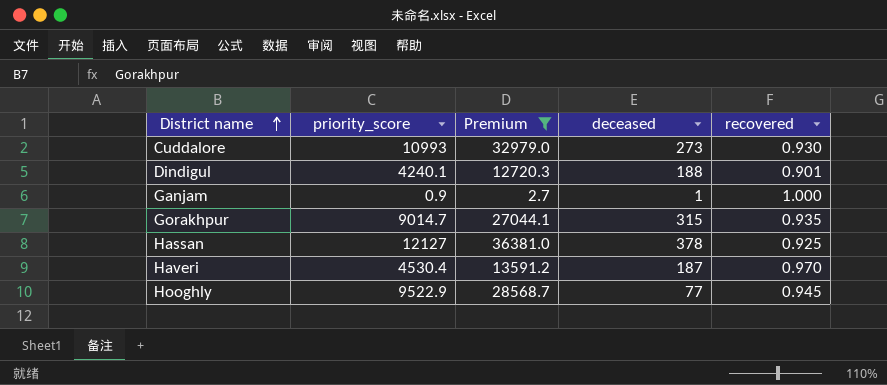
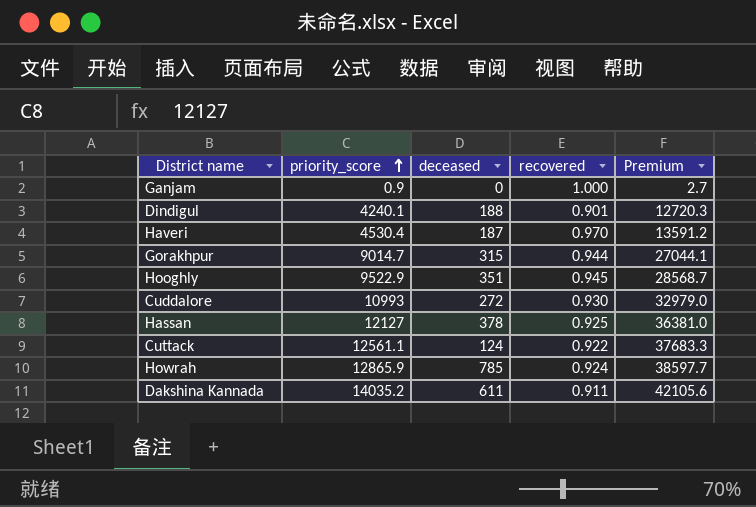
filter: Premium <= 36381.0 -> none
row order: District name ascending -> priority_score ascending
column Premium | position: 3 -> 5
Ganjam | deceased: 1 -> 0
Gorakhpur | recovered: 0.935 -> 0.944
Hooghly | deceased: 77 -> 351
Cuddalore | deceased: 273 -> 272

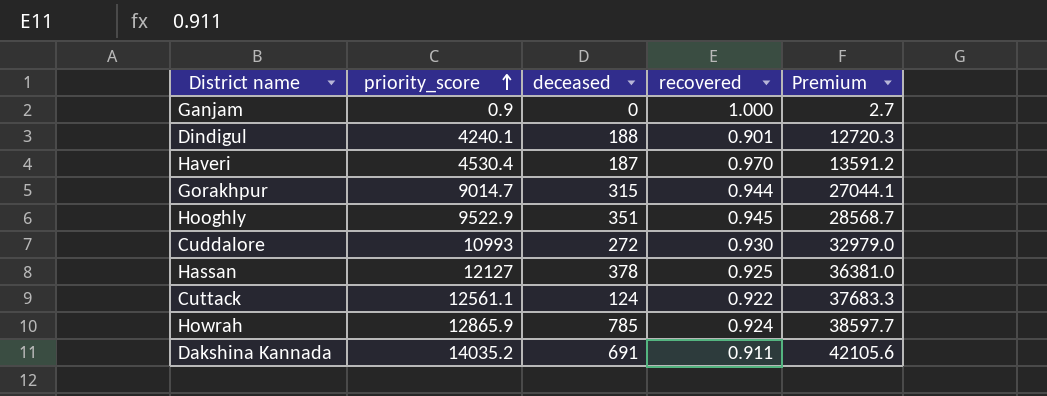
Dakshina Kannada | deceased: 611 -> 691

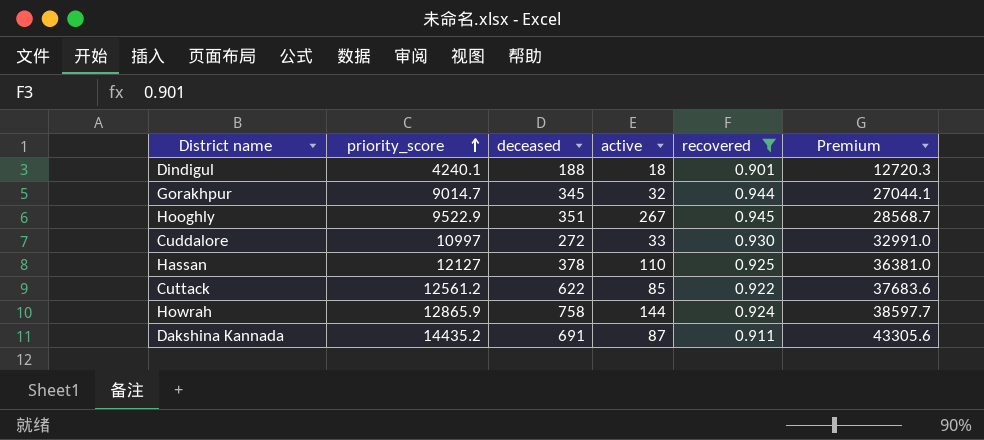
filter: none -> recovered <= 0.945
column active | position: none -> 4
Gorakhpur | deceased: 315 -> 345
Cuddalore | priority_score: 10993 -> 10997
Cuddalore | Premium: 32979.0 -> 32991.0
Cuttack | priority_score: 12561.1 -> 12561.2
Cuttack | deceased: 124 -> 622
Cuttack | Premium: 37683.3 -> 37683.6
Howrah | deceased: 785 -> 758
Dakshina Kannada | priority_score: 14035.2 -> 14435.2
Dakshina Kannada | Premium: 42105.6 -> 43305.6

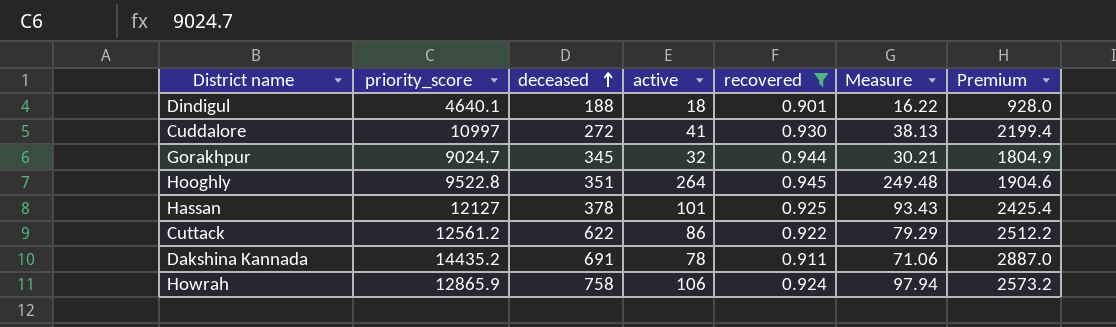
row order: priority_score ascending -> deceased ascending
column Measure | formula: none -> [active] * [recovered]
column Premium | formula: [priority_score] * 3 -> [priority_score] * 0.2
Dindigul | priority_score: 4240.1 -> 4640.1
Cuddalore | active: 33 -> 41
Gorakhpur | priority_score: 9014.7 -> 9024.7
Hooghly | priority_score: 9522.9 -> 9522.8
Hooghly | active: 267 -> 264
Hassan | active: 110 -> 101
Cuttack | active: 85 -> 86
Dakshina Kannada | active: 87 -> 78
Howrah | active: 144 -> 106

